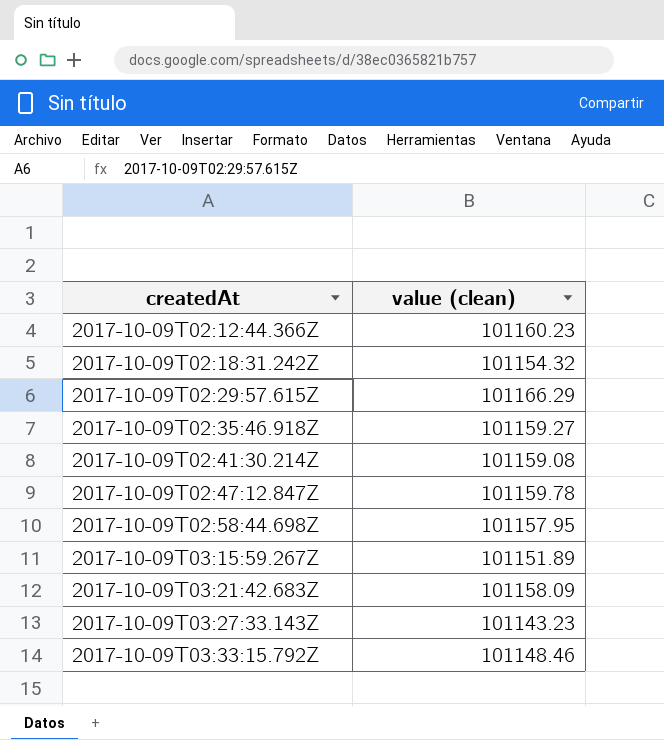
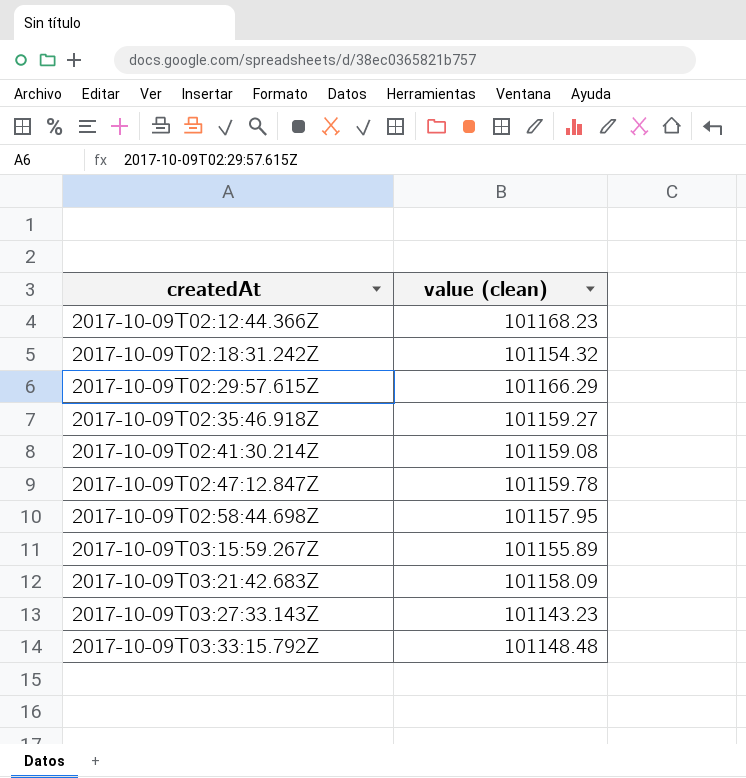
2017-10-09T02:12:44.366Z | value (clean): 101160.23 -> 101168.23
2017-10-09T03:15:59.267Z | value (clean): 101151.89 -> 101155.89
2017-10-09T03:33:15.792Z | value (clean): 101148.46 -> 101148.48

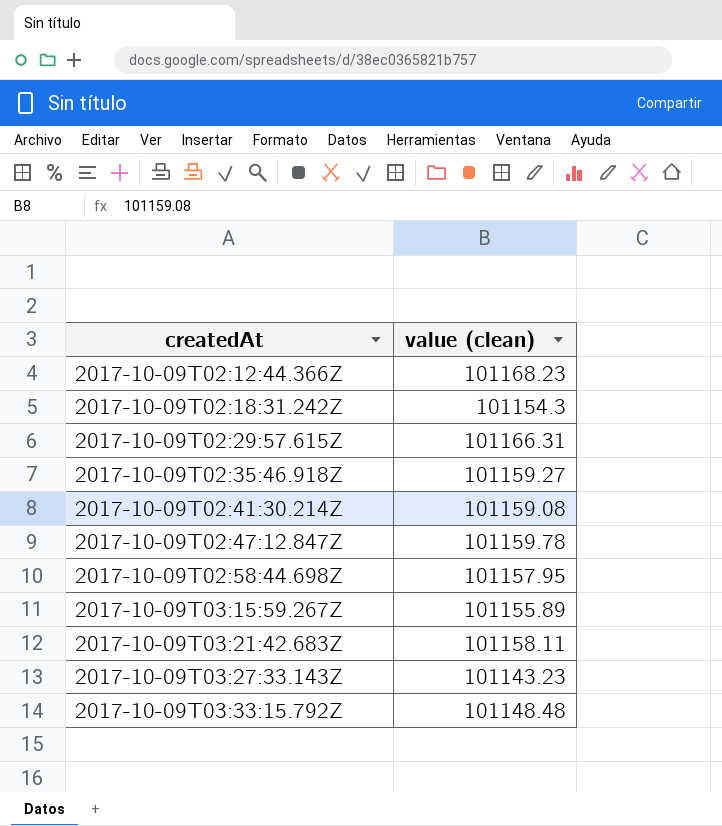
2017-10-09T02:18:31.242Z | value (clean): 101154.32 -> 101154.3
2017-10-09T02:29:57.615Z | value (clean): 101166.29 -> 101166.31
2017-10-09T03:21:42.683Z | value (clean): 101158.09 -> 101158.11

